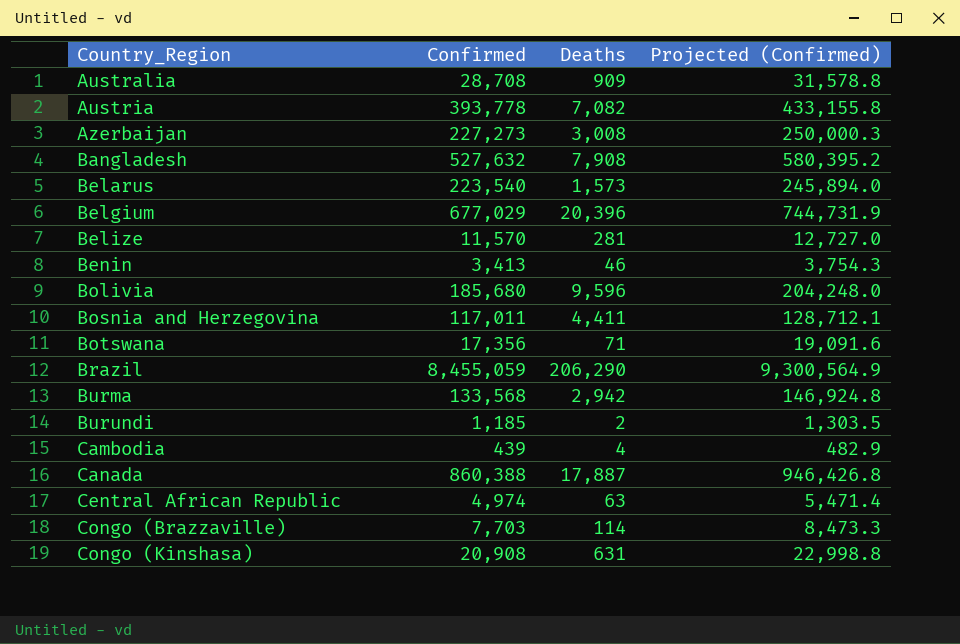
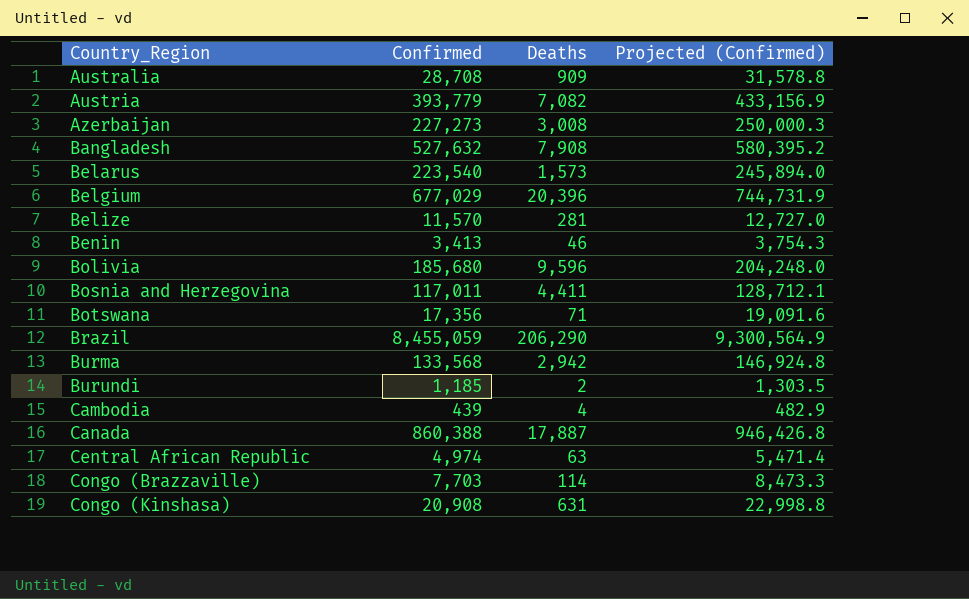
Austria | Confirmed: 393,778 -> 393,779
Austria | Projected (Confirmed): 433,155.8 -> 433,156.9

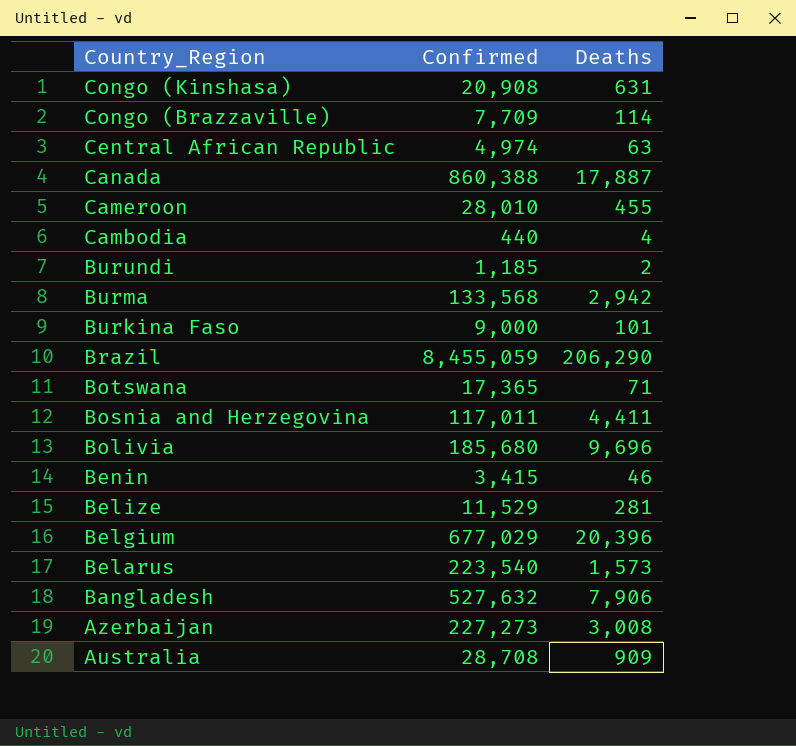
row order: Country_Region ascending -> Country_Region descending
column Projected (Confirmed) | formula: [Confirmed] * 1.1 -> none
row Austria: 393,779 | 7,082 | 433,156.9 -> none
Congo (Brazzaville) | Confirmed: 7,703 -> 7,709
row Cameroon: none -> 28,010 | 455
Cambodia | Confirmed: 439 -> 440
row Burkina Faso: none -> 9,000 | 101
Botswana | Confirmed: 17,356 -> 17,365
Bolivia | Deaths: 9,596 -> 9,696
Benin | Confirmed: 3,413 -> 3,415
Belize | Confirmed: 11,570 -> 11,529
Bangladesh | Deaths: 7,908 -> 7,906

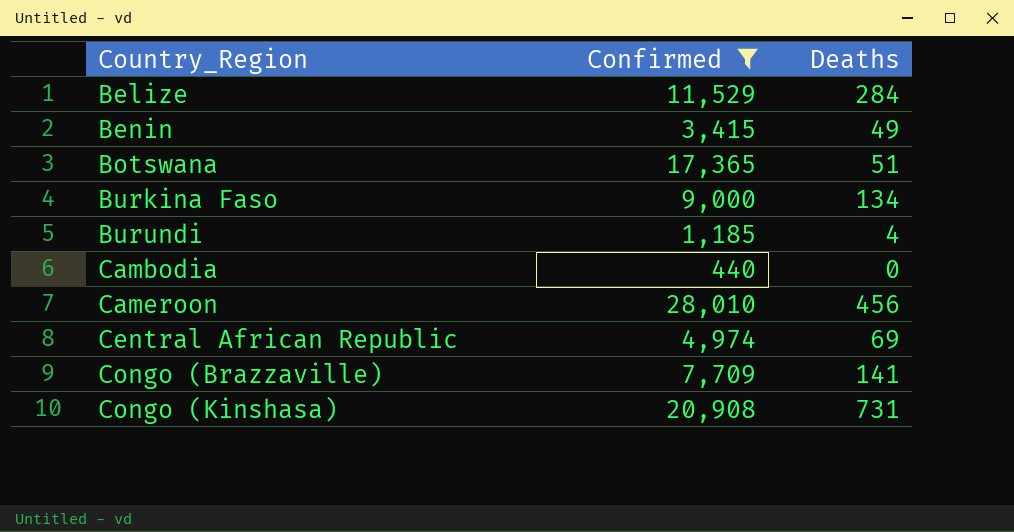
filter: none -> Confirmed <= 28,010
row order: Country_Region descending -> Country_Region ascending
Belize | Deaths: 281 -> 284
Benin | Deaths: 46 -> 49
Botswana | Deaths: 71 -> 51
Burkina Faso | Deaths: 101 -> 134
Burundi | Deaths: 2 -> 4
Cambodia | Deaths: 4 -> 0
Cameroon | Deaths: 455 -> 456
Central African Republic | Deaths: 63 -> 69
Congo (Brazzaville) | Deaths: 114 -> 141
Congo (Kinshasa) | Deaths: 631 -> 731

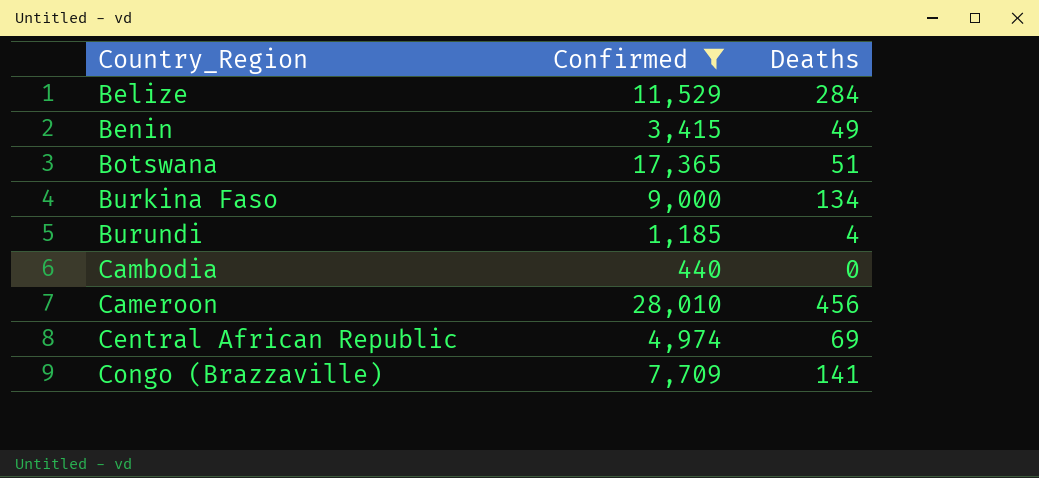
row Congo (Kinshasa): 20,908 | 731 -> none

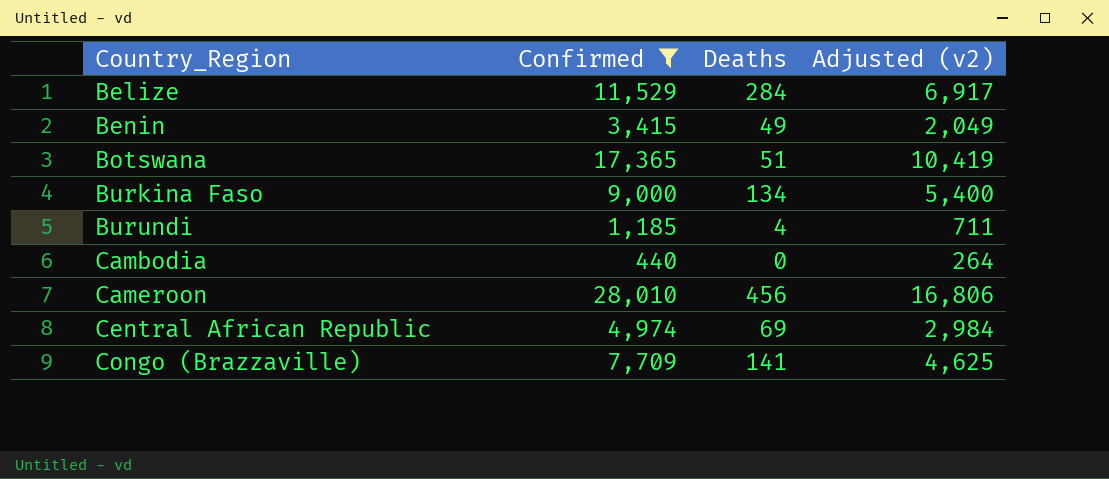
column Adjusted (v2) | formula: none -> [Confirmed] * 0.6

